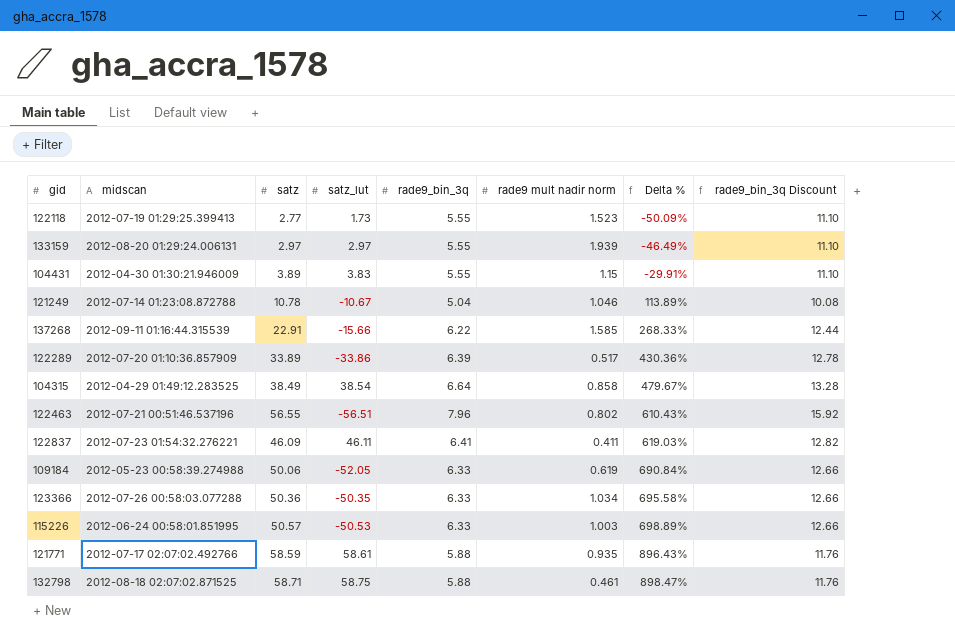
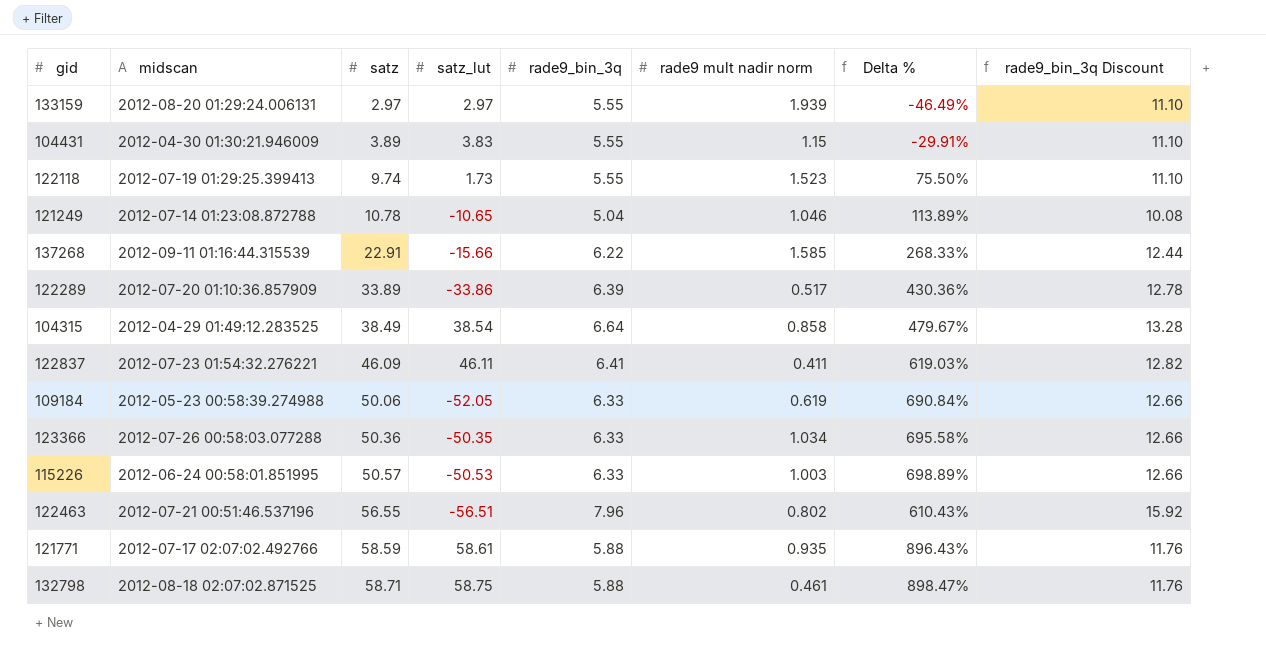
row order: Delta % ascending -> satz ascending
122118 | satz: 2.77 -> 9.74
122118 | Delta %: -50.09% -> 75.50%
121249 | satz_lut: -10.67 -> -10.65

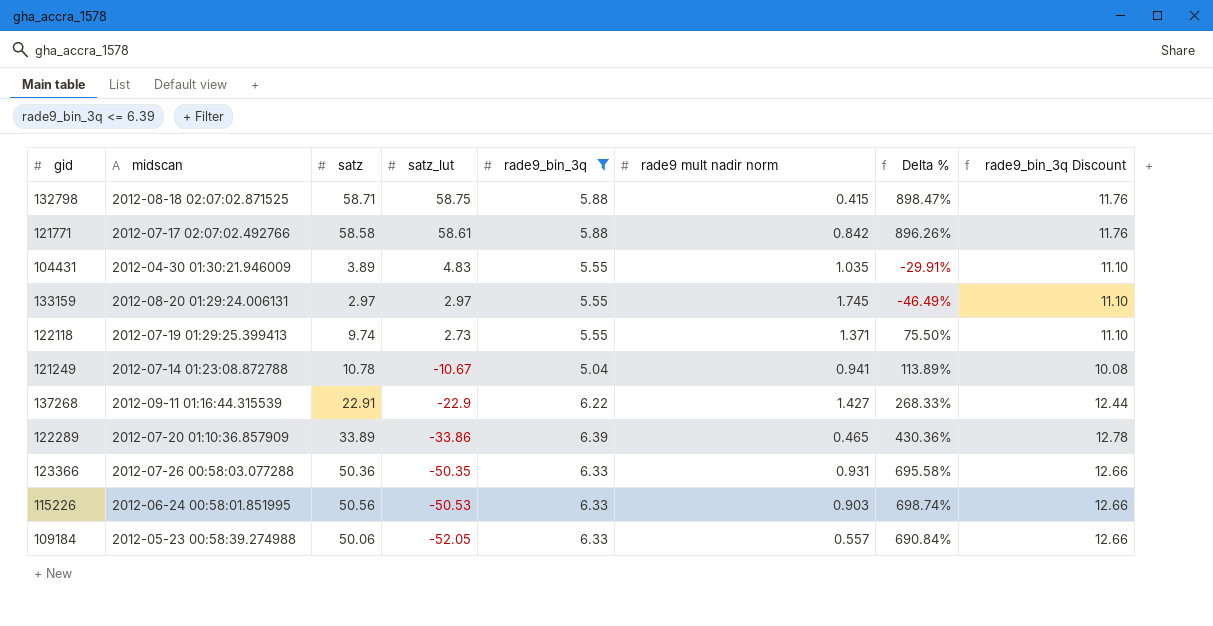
filter: none -> rade9_bin_3q <= 6.39
row order: satz ascending -> satz_lut descending
132798 | rade9 mult nadir norm: 0.461 -> 0.415
121771 | satz: 58.59 -> 58.58
121771 | rade9 mult nadir norm: 0.935 -> 0.842
121771 | Delta %: 896.43% -> 896.26%
104431 | satz_lut: 3.83 -> 4.83
104431 | rade9 mult nadir norm: 1.15 -> 1.035
133159 | rade9 mult nadir norm: 1.939 -> 1.745
122118 | satz_lut: 1.73 -> 2.73
122118 | rade9 mult nadir norm: 1.523 -> 1.371
121249 | satz_lut: -10.65 -> -10.67
121249 | rade9 mult nadir norm: 1.046 -> 0.941
137268 | satz_lut: -15.66 -> -22.9
137268 | rade9 mult nadir norm: 1.585 -> 1.427
122289 | rade9 mult nadir norm: 0.517 -> 0.465
123366 | rade9 mult nadir norm: 1.034 -> 0.931
115226 | satz: 50.57 -> 50.56
115226 | rade9 mult nadir norm: 1.003 -> 0.903
115226 | Delta %: 698.89% -> 698.74%
109184 | rade9 mult nadir norm: 0.619 -> 0.557

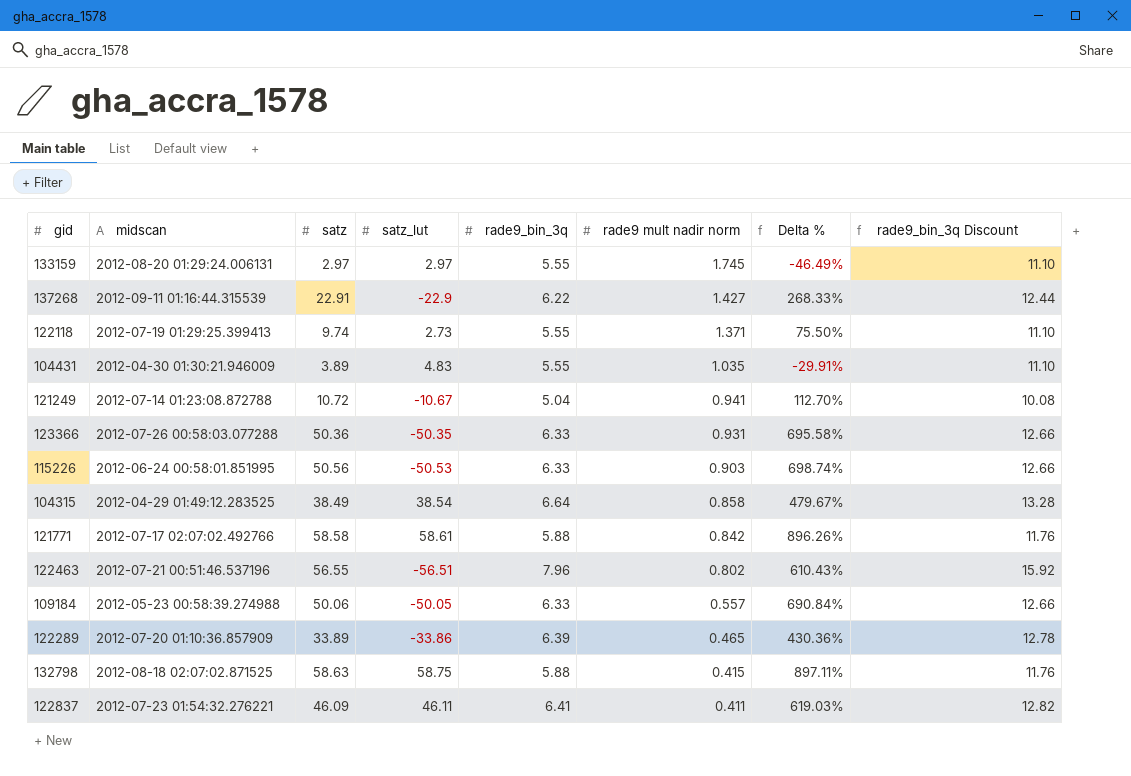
filter: rade9_bin_3q <= 6.39 -> none
row order: satz_lut descending -> rade9 mult nadir norm descending
121249 | satz: 10.78 -> 10.72
121249 | Delta %: 113.89% -> 112.70%
109184 | satz_lut: -52.05 -> -50.05
132798 | satz: 58.71 -> 58.63
132798 | Delta %: 898.47% -> 897.11%

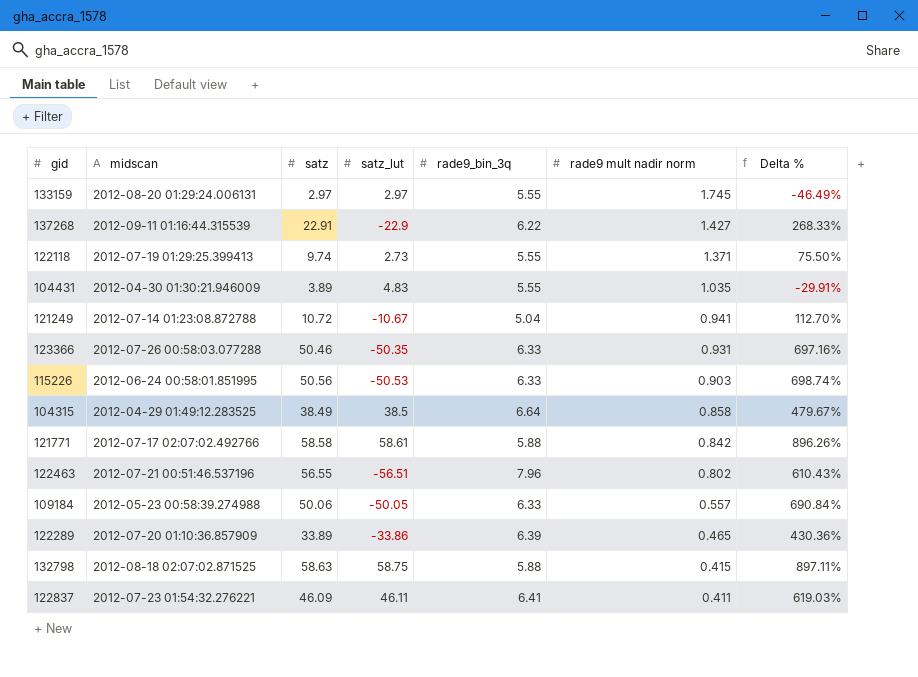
column rade9_bin_3q Discount | formula: [rade9_bin_3q] * 2 -> none
123366 | satz: 50.36 -> 50.46
123366 | Delta %: 695.58% -> 697.16%
104315 | satz_lut: 38.54 -> 38.5

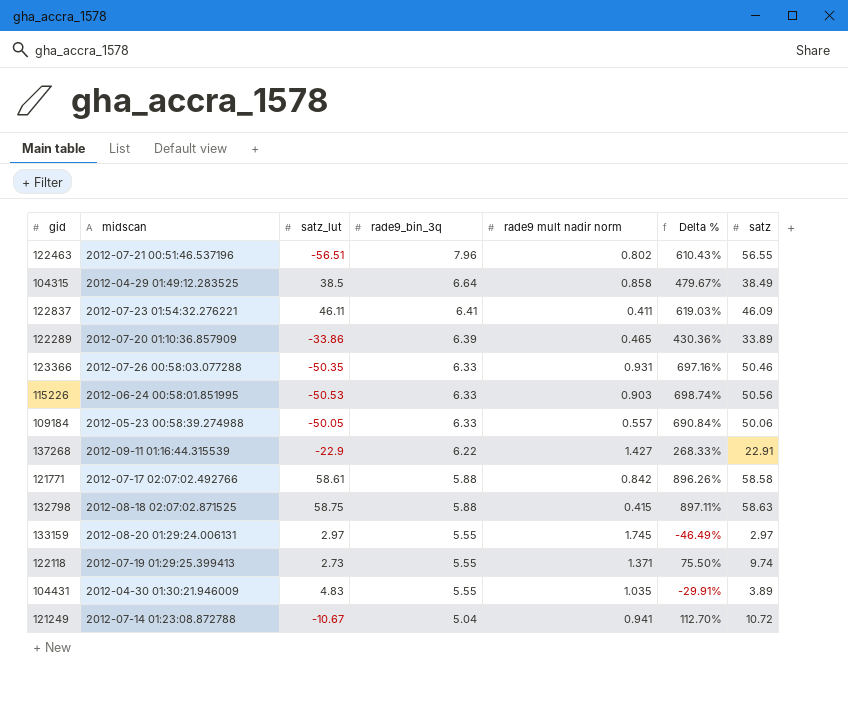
row order: rade9 mult nadir norm descending -> rade9_bin_3q descending
column satz | position: 3 -> 7

